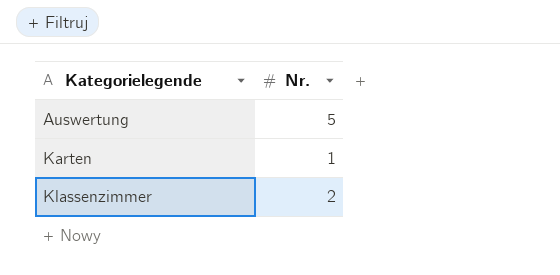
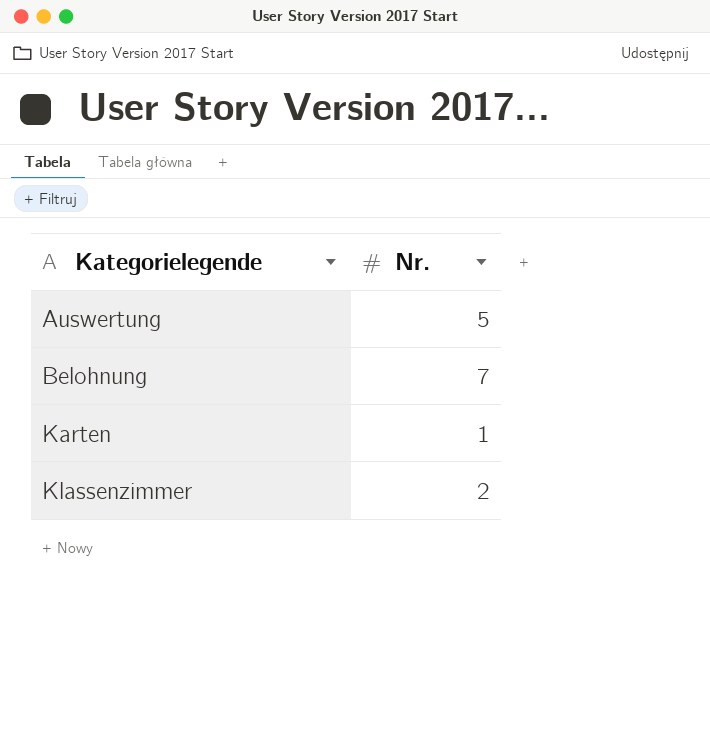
row Belohnung: none -> 7

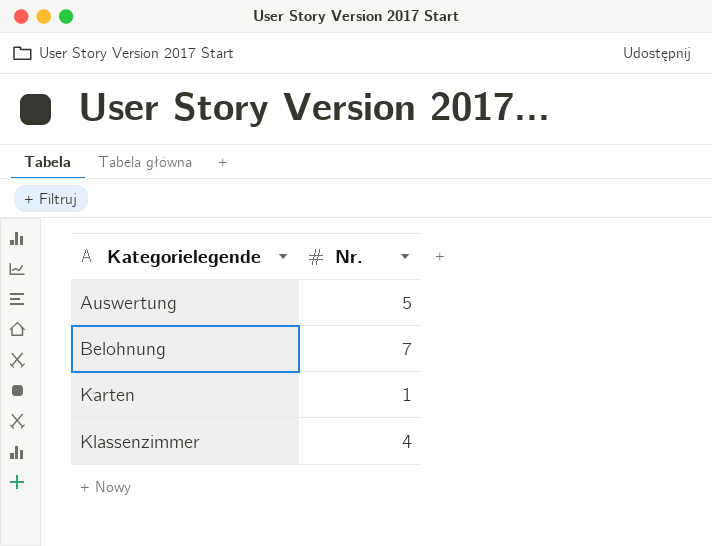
Klassenzimmer | Nr.: 2 -> 4

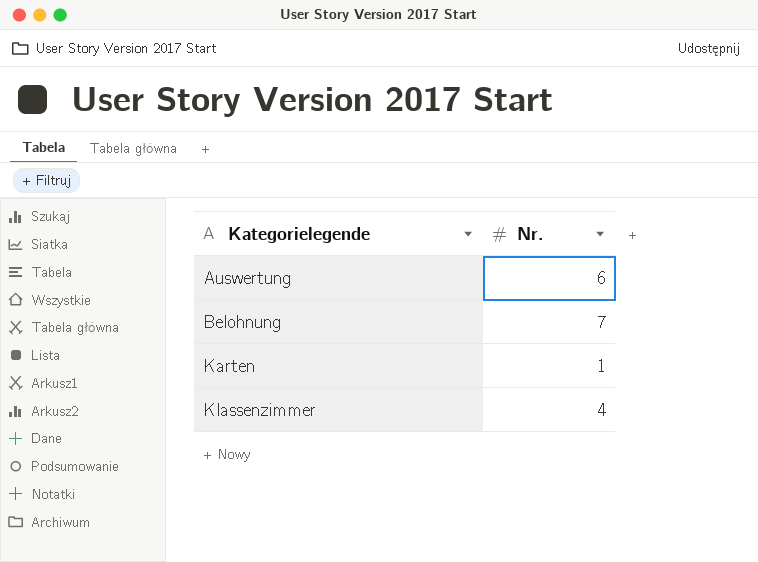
Auswertung | Nr.: 5 -> 6

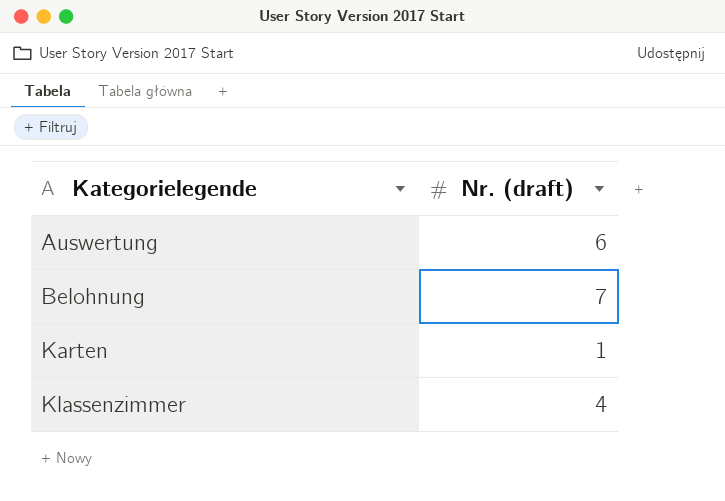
column name: Nr. -> Nr. (draft)

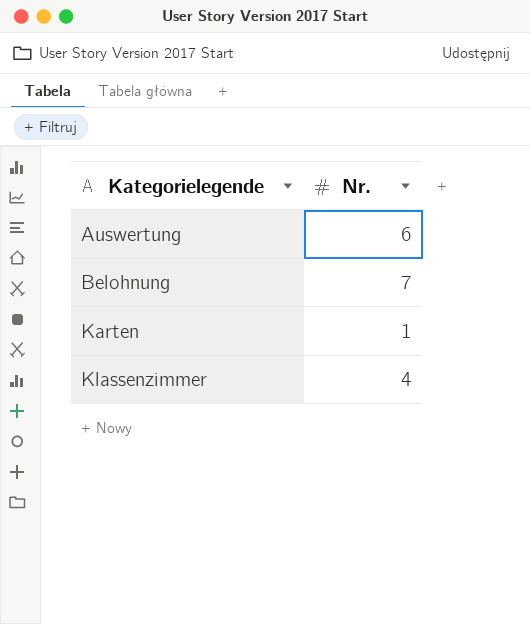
column name: Nr. (draft) -> Nr.

